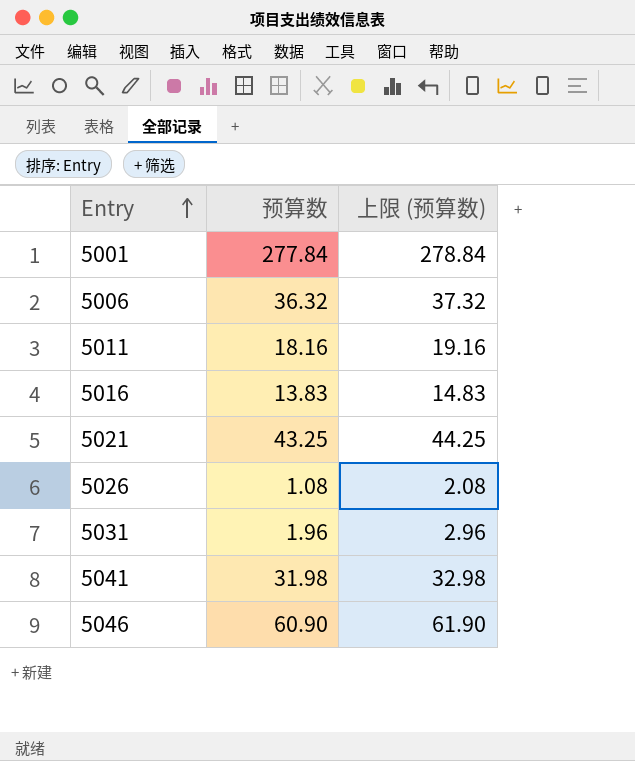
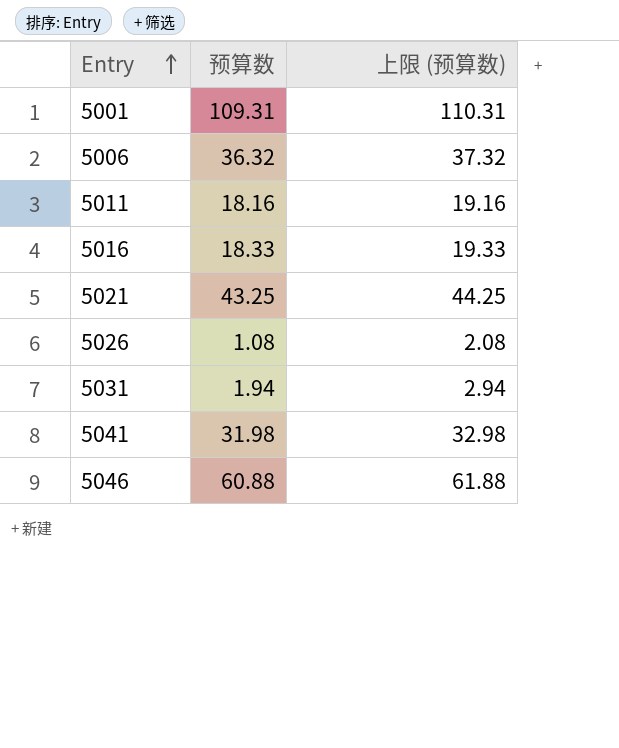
5001 | 预算数: 277.84 -> 109.31
5001 | 上限 (预算数): 278.84 -> 110.31
5016 | 预算数: 13.83 -> 18.33
5016 | 上限 (预算数): 14.83 -> 19.33
5031 | 预算数: 1.96 -> 1.94
5031 | 上限 (预算数): 2.96 -> 2.94
5046 | 预算数: 60.90 -> 60.88
5046 | 上限 (预算数): 61.90 -> 61.88

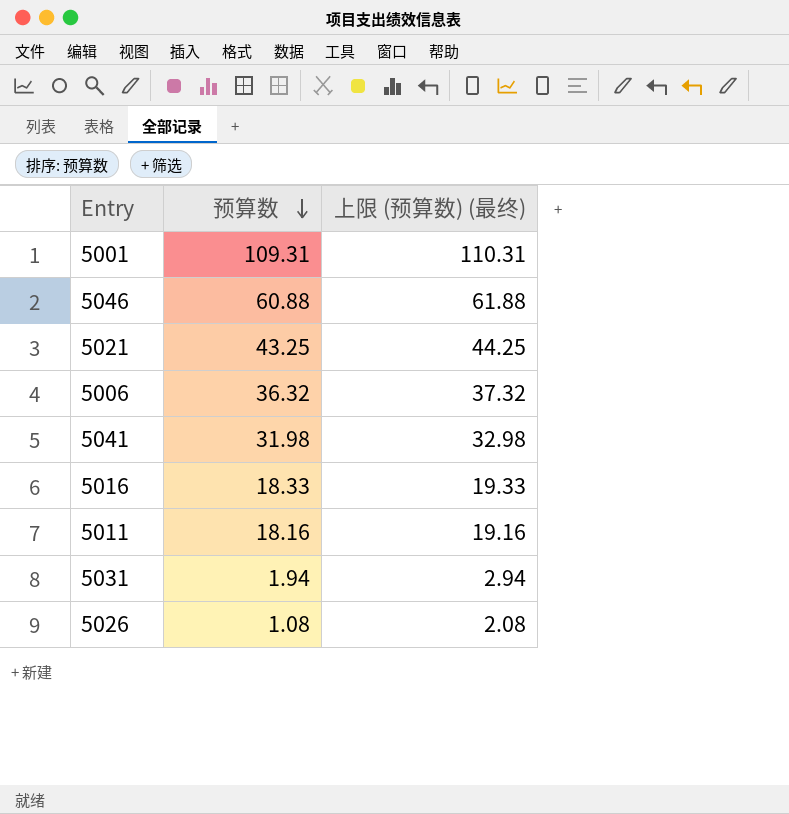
row order: Entry ascending -> 预算数 descending
column name: 上限 (预算数) -> 上限 (预算数) (最终)

